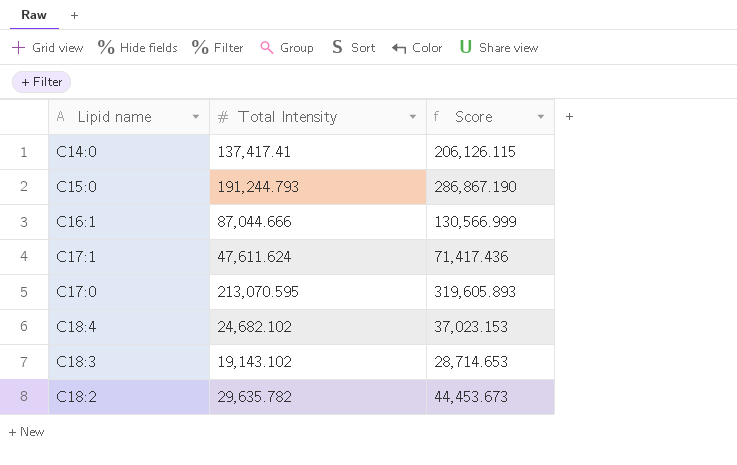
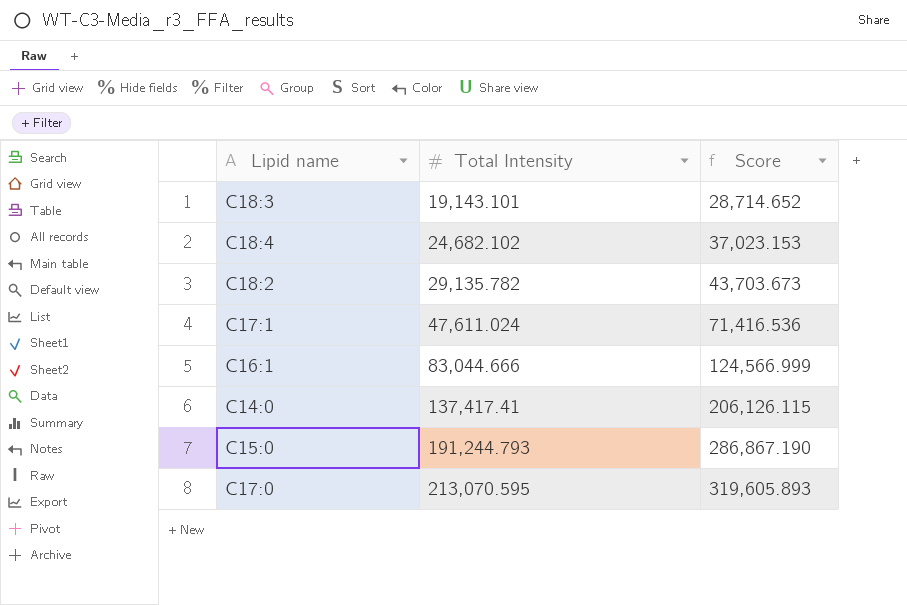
row order: none -> Total Intensity ascending
C18:3 | Total Intensity: 19,143.102 -> 19,143.101
C18:3 | Score: 28,714.653 -> 28,714.652
C18:2 | Total Intensity: 29,635.782 -> 29,135.782
C18:2 | Score: 44,453.673 -> 43,703.673
C17:1 | Total Intensity: 47,611.624 -> 47,611.024
C17:1 | Score: 71,417.436 -> 71,416.536
C16:1 | Total Intensity: 87,044.666 -> 83,044.666
C16:1 | Score: 130,566.999 -> 124,566.999

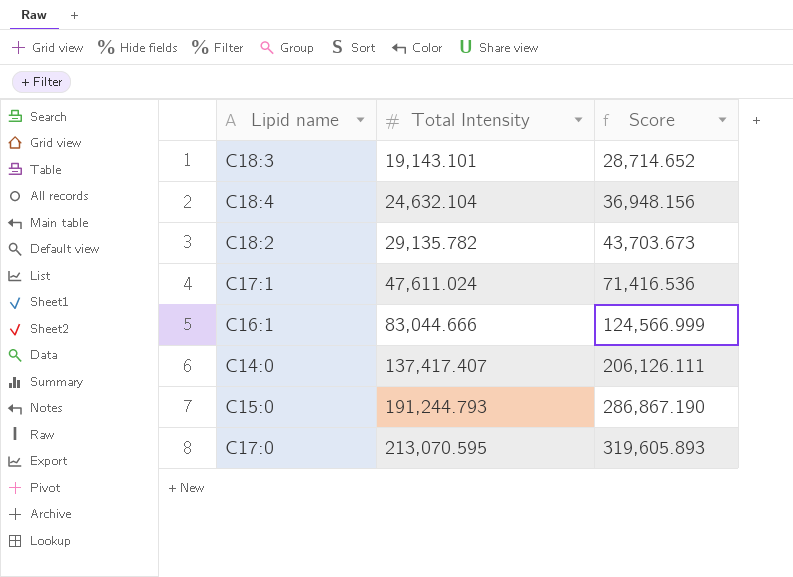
C18:4 | Total Intensity: 24,682.102 -> 24,632.104
C18:4 | Score: 37,023.153 -> 36,948.156
C14:0 | Total Intensity: 137,417.41 -> 137,417.407
C14:0 | Score: 206,126.115 -> 206,126.111

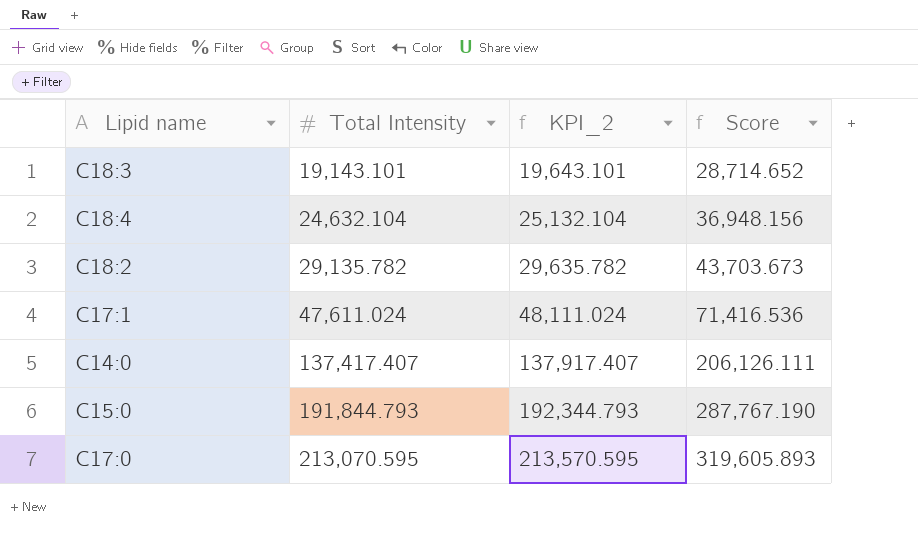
column KPI_2 | formula: none -> [Total Intensity] + 500
row C16:1: 83,044.666 | 124,566.999 -> none
C15:0 | Total Intensity: 191,244.793 -> 191,844.793
C15:0 | Score: 286,867.190 -> 287,767.190

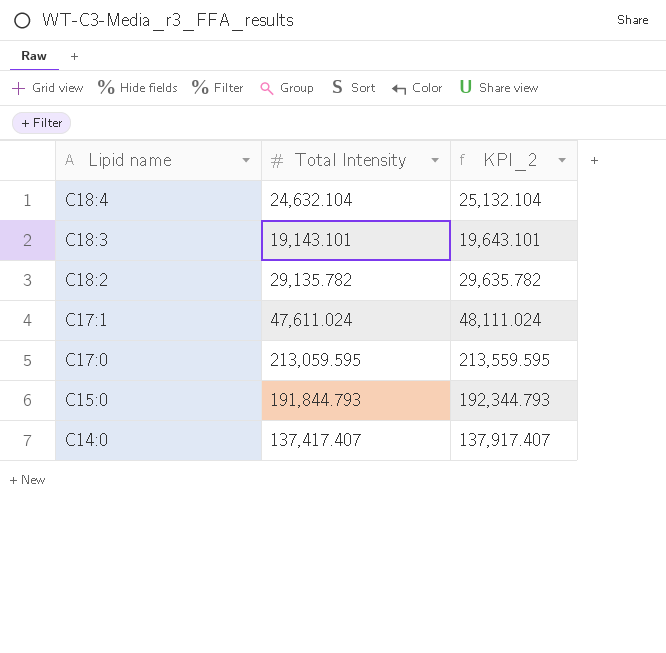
row order: Total Intensity ascending -> Lipid name descending
column Score | formula: [Total Intensity] * 1.5 -> none
C17:0 | Total Intensity: 213,070.595 -> 213,059.595
C17:0 | KPI_2: 213,570.595 -> 213,559.595

